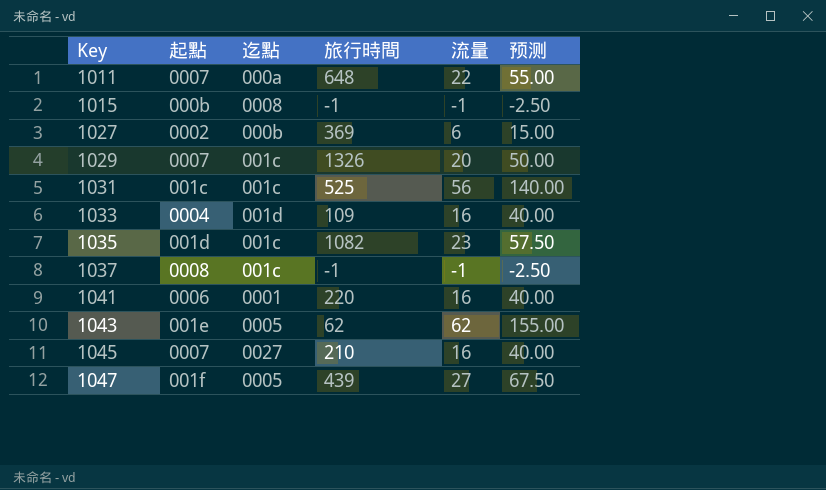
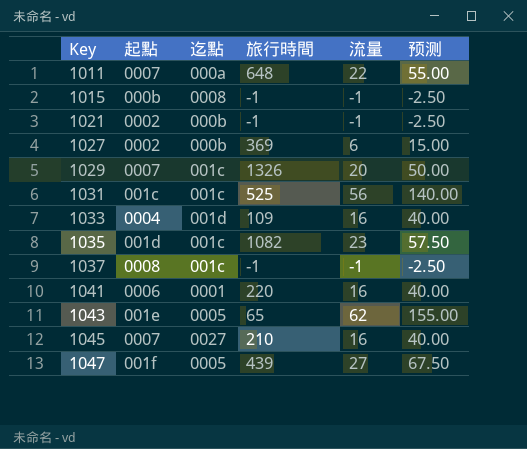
row 1021: none -> 0002 | 000b | -1 | -1 | -2.50
1043 | 旅行時間: 62 -> 65

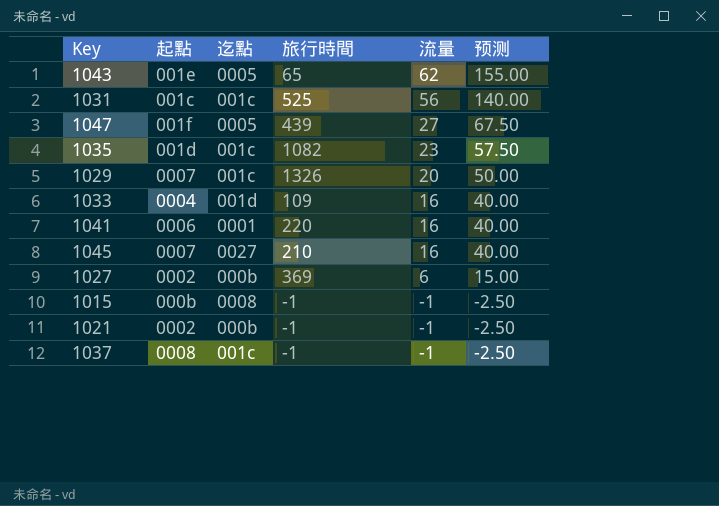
row order: Key ascending -> 流量 descending
row 1011: 0007 | 000a | 648 | 22 | 55.00 -> none

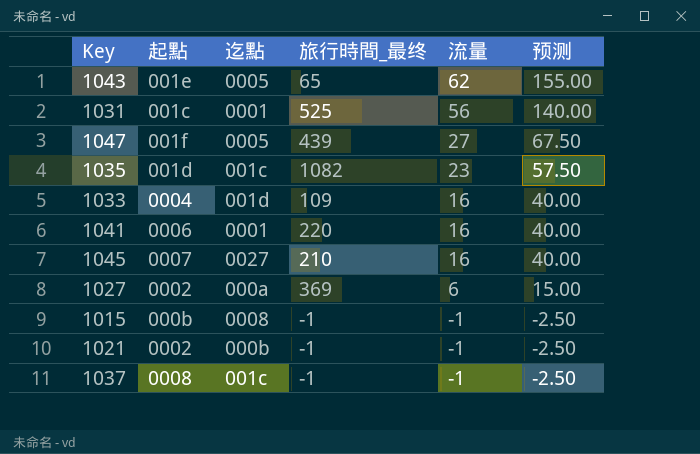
column name: 旅行時間 -> 旅行時間_最终
row 1029: 0007 | 001c | 1326 | 20 | 50.00 -> none
1031 | 迄點: 001c -> 0001
1027 | 迄點: 000b -> 000a

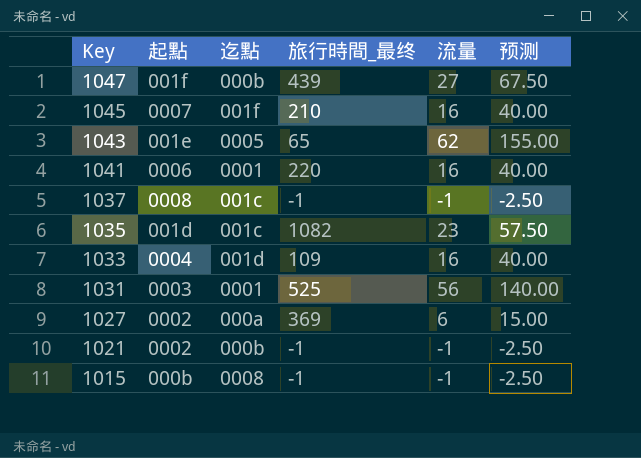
row order: 流量 descending -> Key descending
1047 | 迄點: 0005 -> 000b
1045 | 迄點: 0027 -> 001f
1031 | 起點: 001c -> 0003

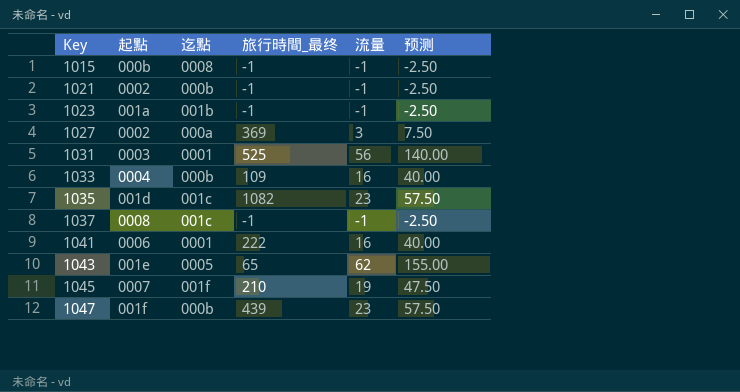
row order: Key descending -> Key ascending
row 1023: none -> 001a | 001b | -1 | -1 | -2.50
1027 | 流量: 6 -> 3
1027 | 预测: 15.00 -> 7.50
1033 | 迄點: 001d -> 000b
1041 | 旅行時間_最终: 220 -> 222
1045 | 流量: 16 -> 19
1045 | 预测: 40.00 -> 47.50
1047 | 流量: 27 -> 23
1047 | 预测: 67.50 -> 57.50

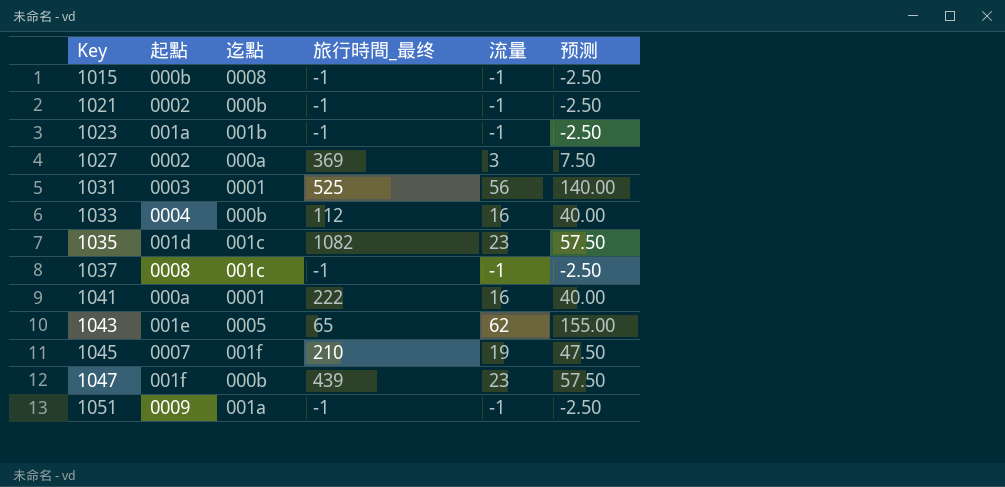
1033 | 旅行時間_最终: 109 -> 112
1041 | 起點: 0006 -> 000a
row 1051: none -> 0009 | 001a | -1 | -1 | -2.50

